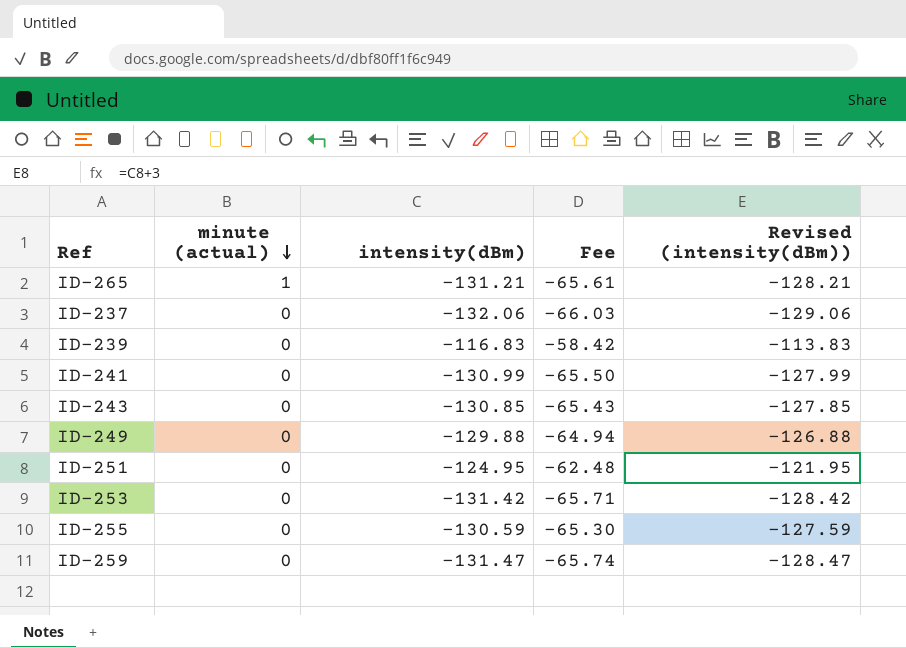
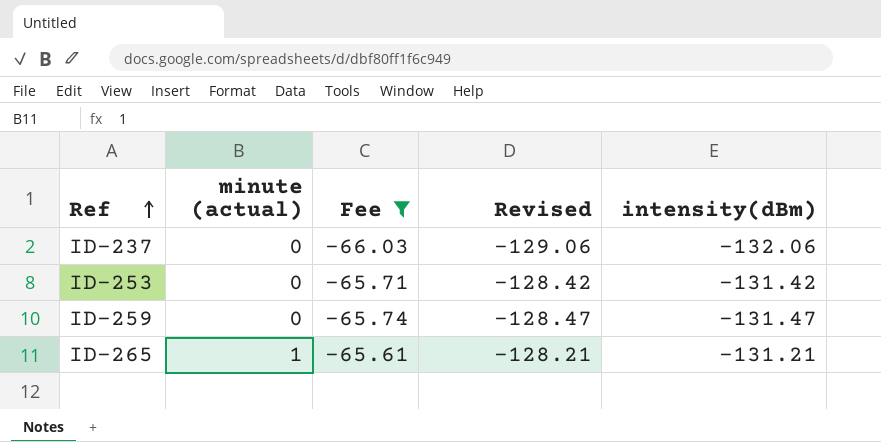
filter: none -> Fee <= -65.61
row order: minute (actual) descending -> Ref ascending
column name: Revised (intensity(dBm)) -> Revised
column intensity(dBm) | position: 3 -> 5

